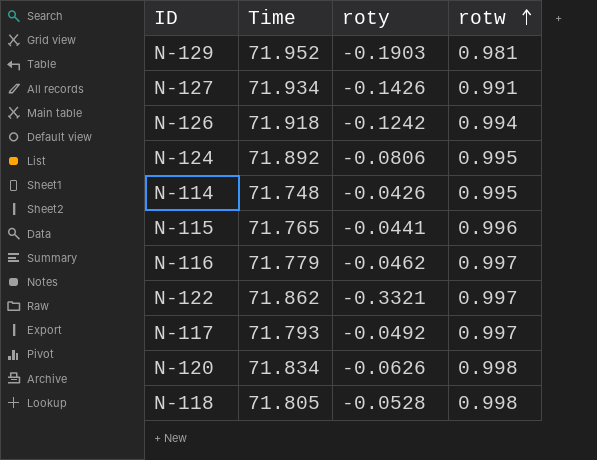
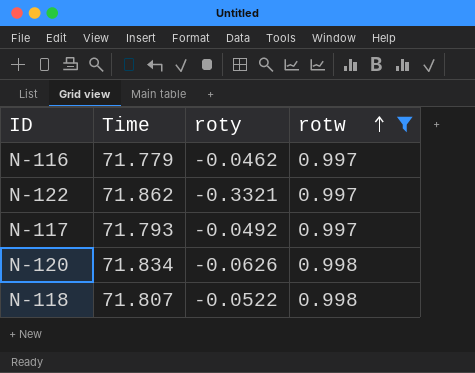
filter: none -> rotw >= 0.997
N-118 | Time: 71.805 -> 71.807
N-118 | roty: -0.0528 -> -0.0522

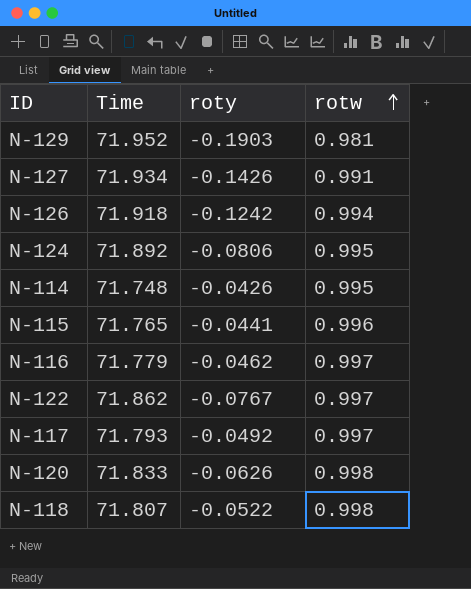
filter: rotw >= 0.997 -> none
N-122 | roty: -0.3321 -> -0.0767
N-120 | Time: 71.834 -> 71.833

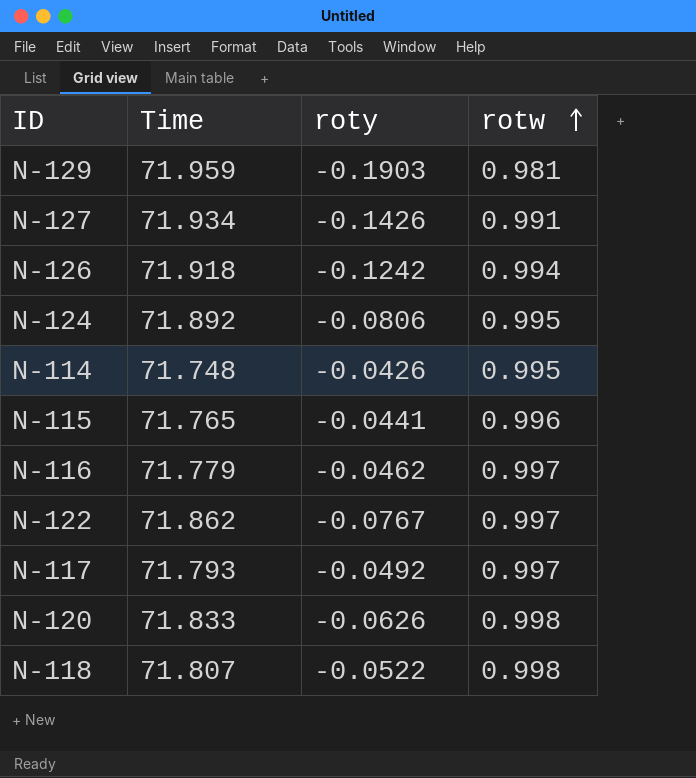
N-129 | Time: 71.952 -> 71.959

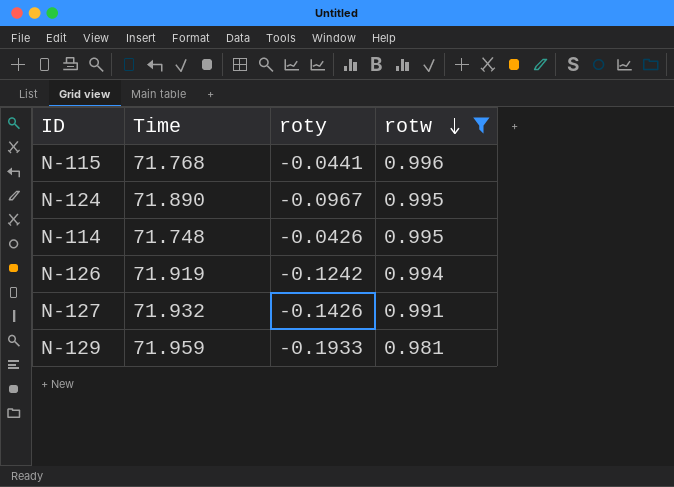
filter: none -> rotw <= 0.996
row order: rotw ascending -> rotw descending
N-115 | Time: 71.765 -> 71.768
N-124 | Time: 71.892 -> 71.890
N-124 | roty: -0.0806 -> -0.0967
N-126 | Time: 71.918 -> 71.919
N-127 | Time: 71.934 -> 71.932
N-129 | roty: -0.1903 -> -0.1933

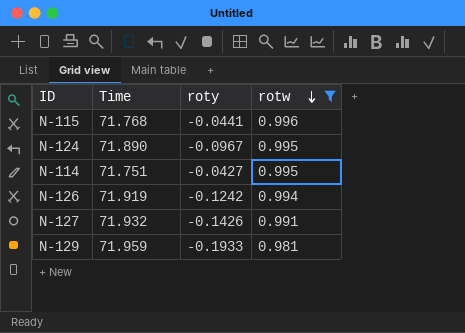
N-114 | Time: 71.748 -> 71.751
N-114 | roty: -0.0426 -> -0.0427

